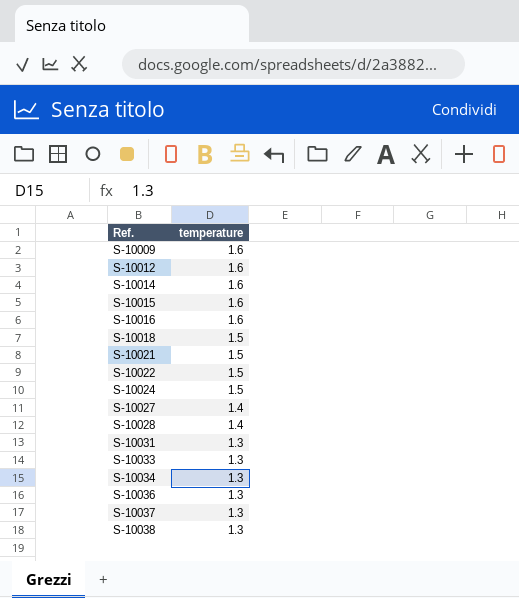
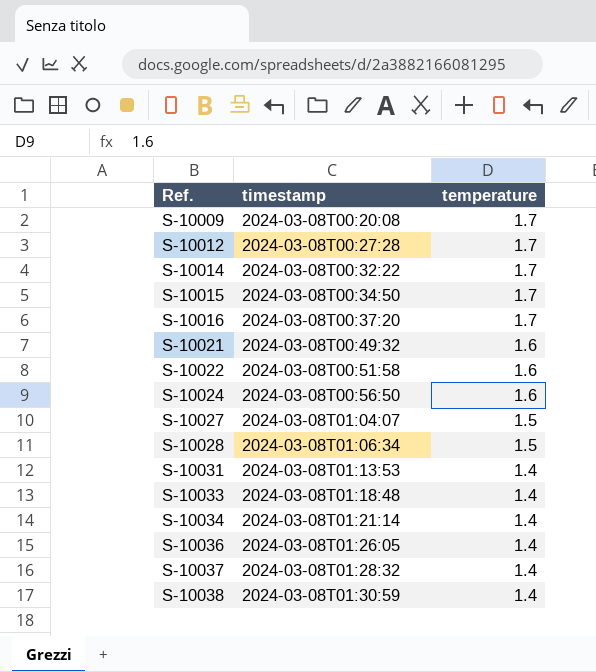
column timestamp | position: none -> 2
row S-10018: 1.5 -> none
S-10009 | temperature: 1.6 -> 1.7
S-10012 | temperature: 1.6 -> 1.7
S-10014 | temperature: 1.6 -> 1.7
S-10015 | temperature: 1.6 -> 1.7
S-10016 | temperature: 1.6 -> 1.7
S-10021 | temperature: 1.5 -> 1.6
S-10022 | temperature: 1.5 -> 1.6
S-10024 | temperature: 1.5 -> 1.6
S-10027 | temperature: 1.4 -> 1.5
S-10028 | temperature: 1.4 -> 1.5
S-10031 | temperature: 1.3 -> 1.4
S-10033 | temperature: 1.3 -> 1.4
S-10034 | temperature: 1.3 -> 1.4
S-10036 | temperature: 1.3 -> 1.4
S-10037 | temperature: 1.3 -> 1.4
S-10038 | temperature: 1.3 -> 1.4

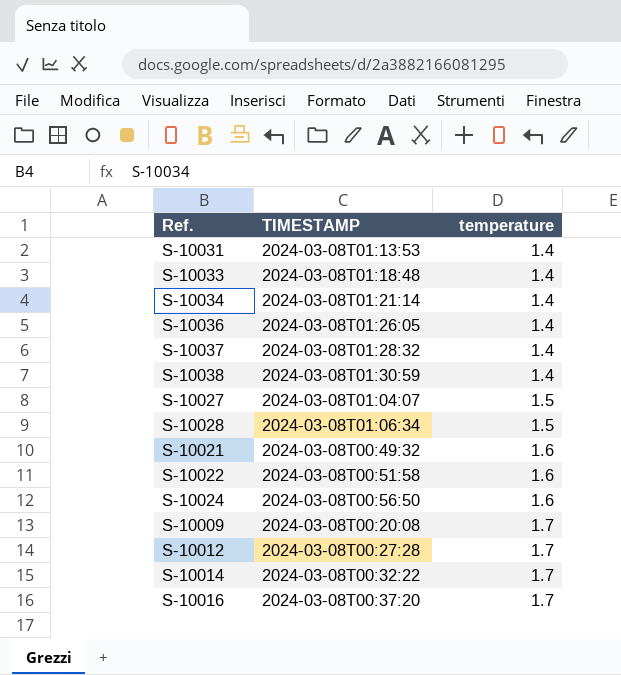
row order: Ref. ascending -> temperature ascending
column name: timestamp -> TIMESTAMP
row S-10015: 2024-03-08T00:34:50 | 1.7 -> none

